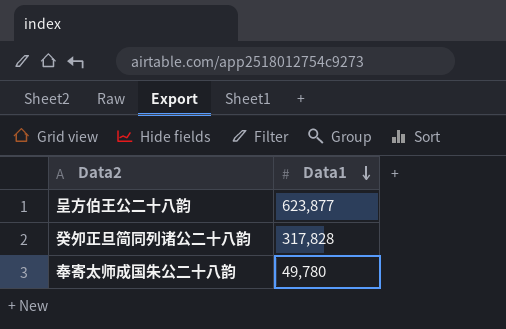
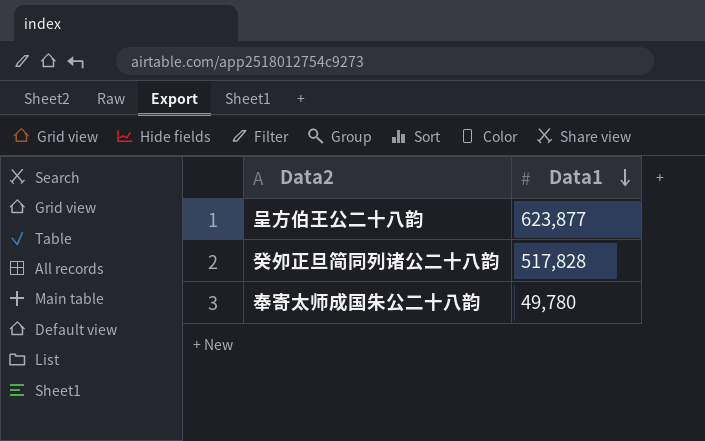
癸夘正旦简同列诸公二十八韵 | Data1: 317,828 -> 517,828

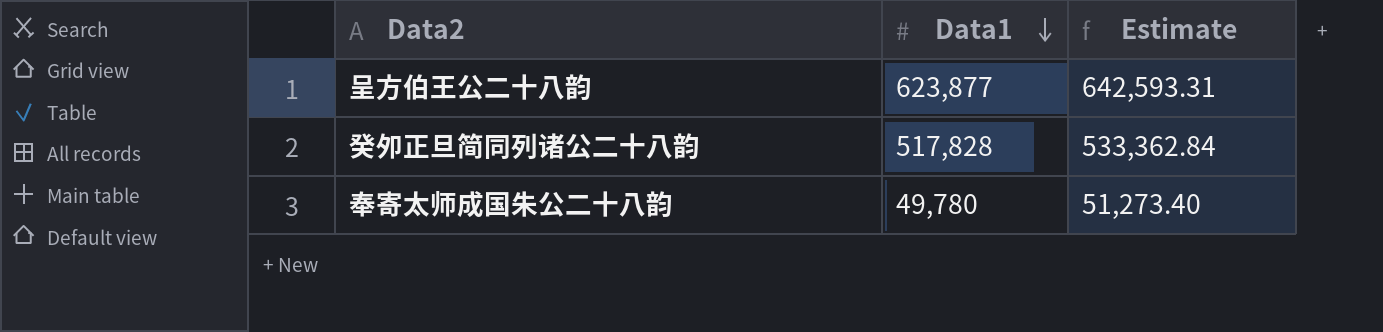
column Estimate | formula: none -> [Data1] * 1.03

